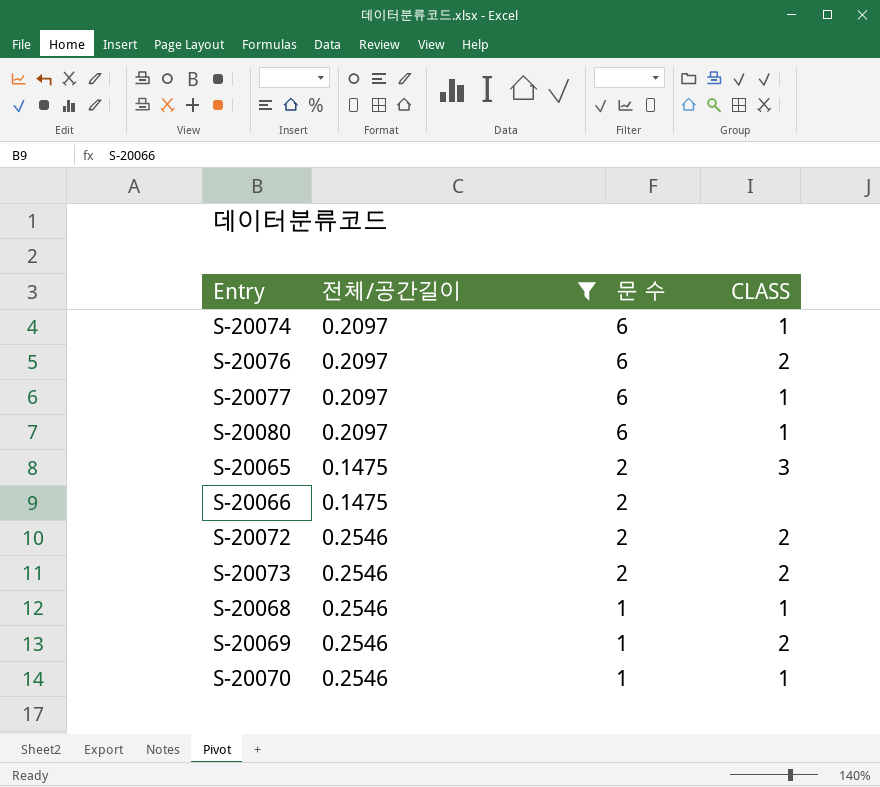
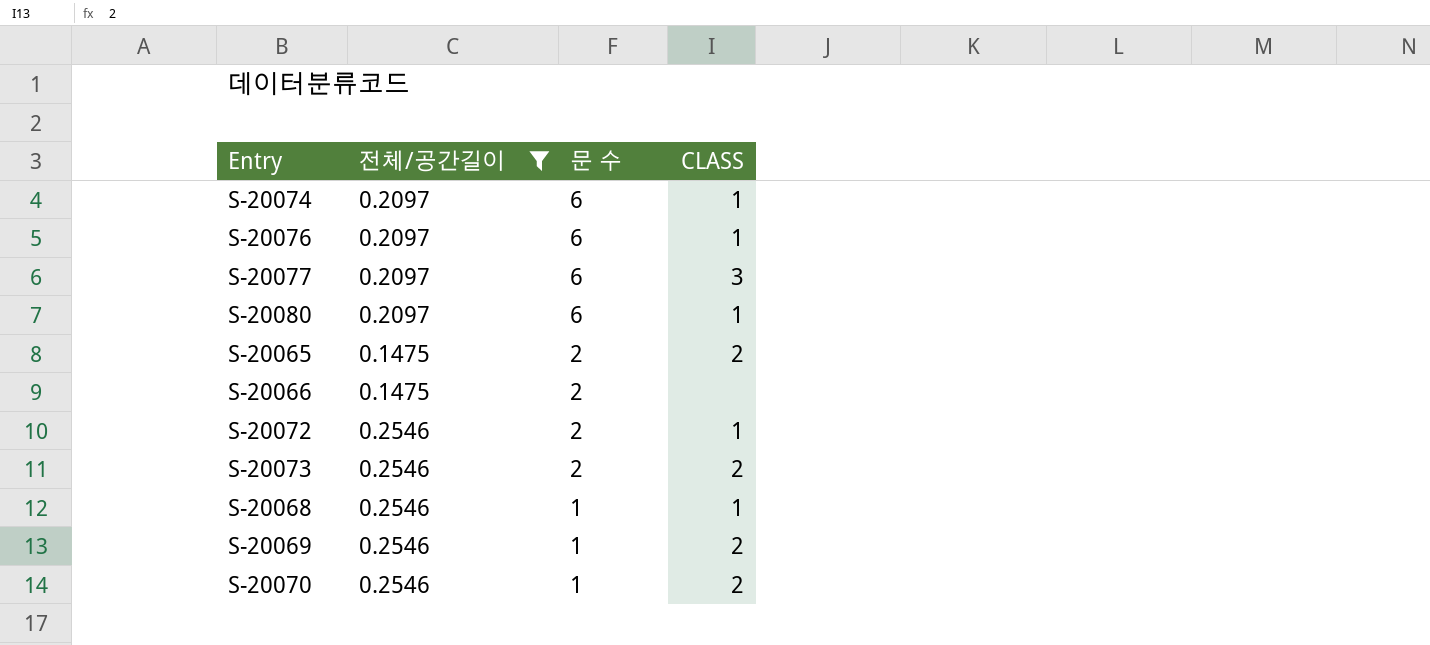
S-20076 | CLASS: 2 -> 1
S-20077 | CLASS: 1 -> 3
S-20065 | CLASS: 3 -> 2
S-20072 | CLASS: 2 -> 1
S-20070 | CLASS: 1 -> 2

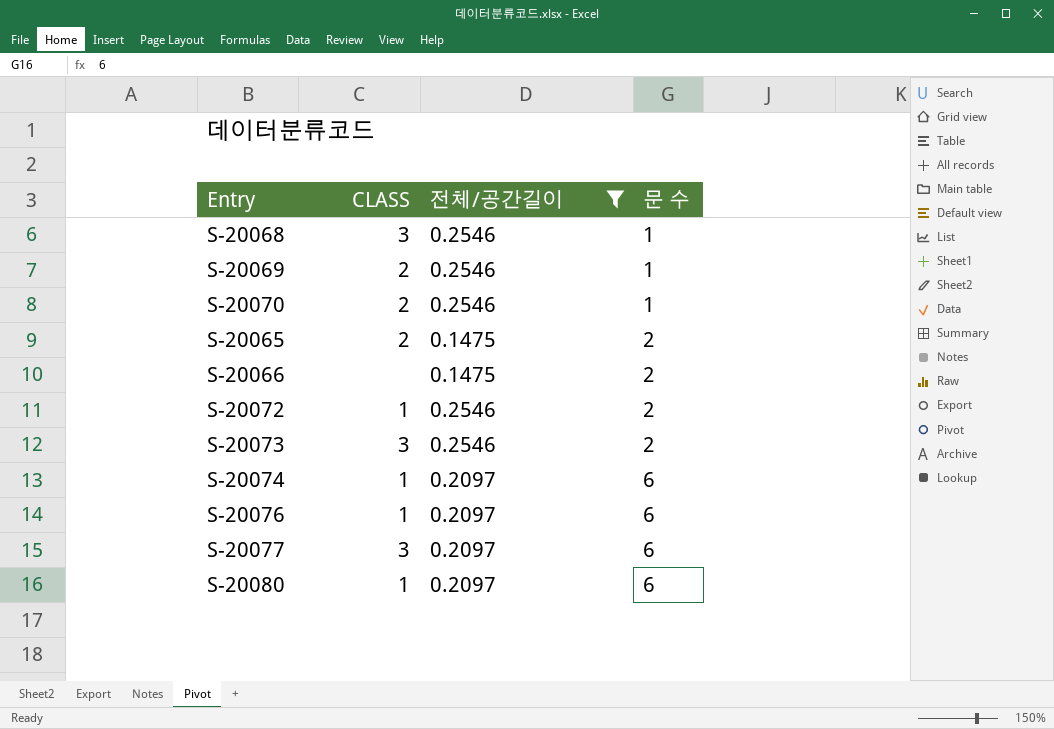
row order: 문 수 descending -> 문 수 ascending
column CLASS | position: 4 -> 2
S-20068 | CLASS: 1 -> 3
S-20073 | CLASS: 2 -> 3

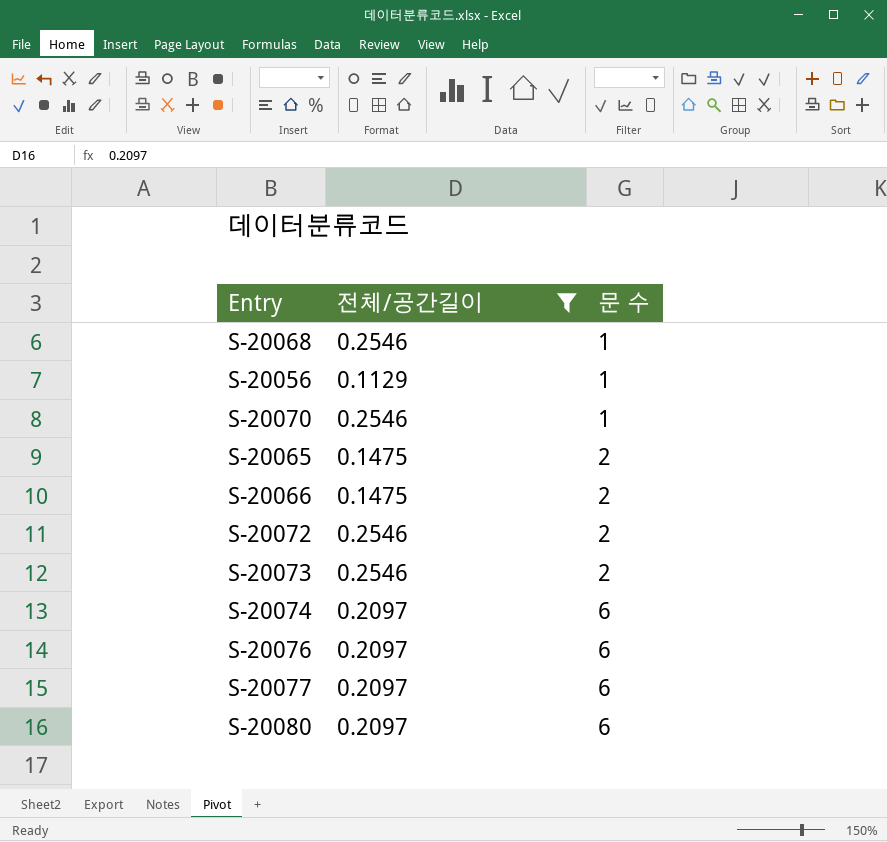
column CLASS | position: 2 -> none
row S-20069: 2 | 0.2546 | 1 -> none
row S-20056: none -> 0.1129 | 1

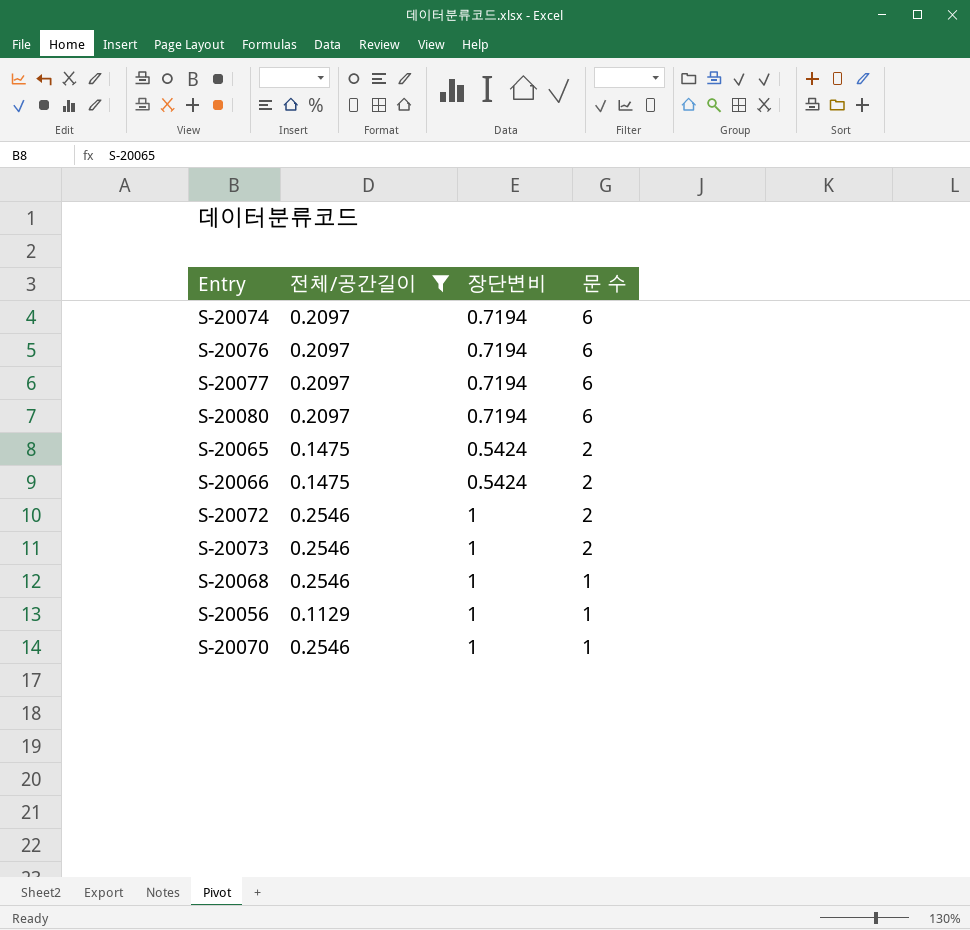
row order: 문 수 ascending -> 문 수 descending
column 장단변비 | position: none -> 3

